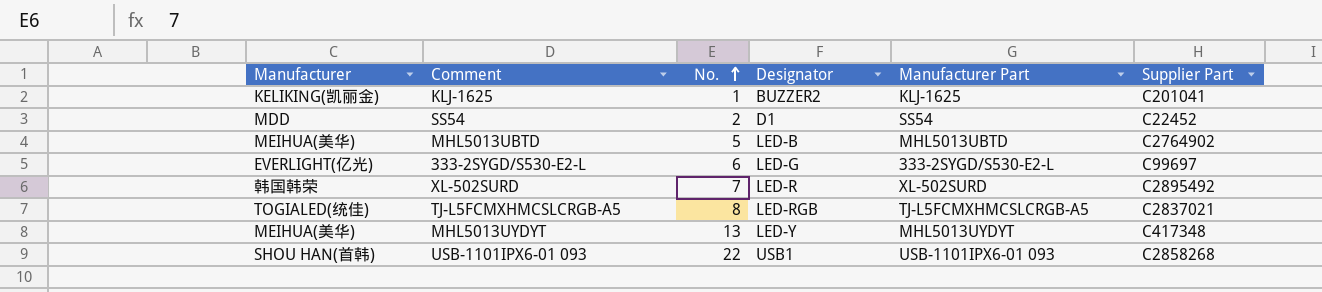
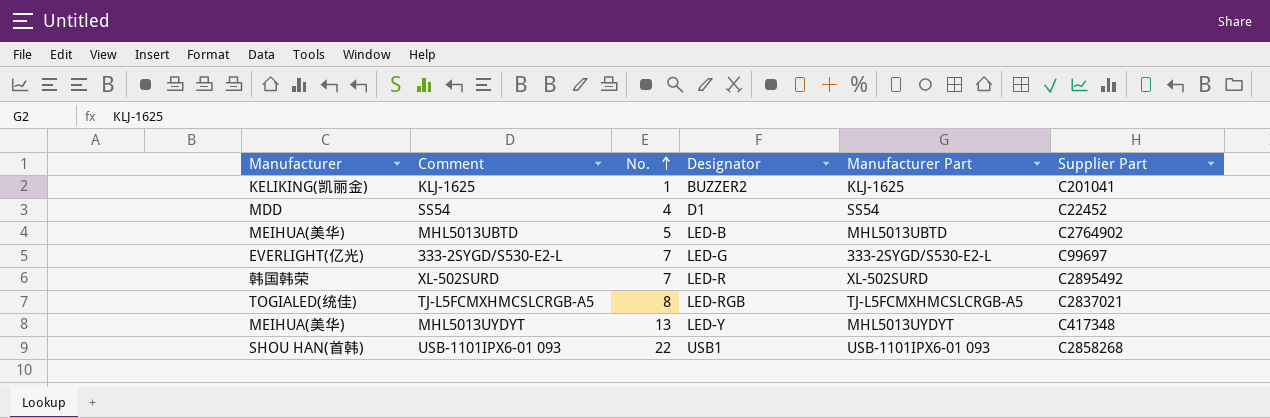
SS54 | No.: 2 -> 4
333-2SYGD/S530-E2-L | No.: 6 -> 7

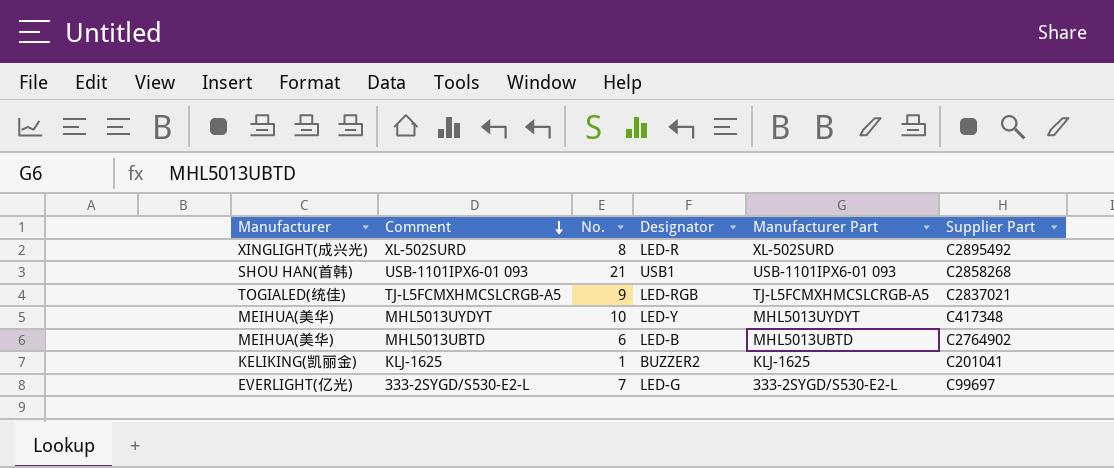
row order: No. ascending -> Comment descending
row SS54: MDD | 4 | D1 | SS54 | C22452 -> none
XL-502SURD | Manufacturer: 韩国韩荣 -> XINGLIGHT(成兴光)
XL-502SURD | No.: 7 -> 8
USB-1101IPX6-01 093 | No.: 22 -> 21
TJ-L5FCMXHMCSLCRGB-A5 | No.: 8 -> 9
MHL5013UYDYT | No.: 13 -> 10
MHL5013UBTD | No.: 5 -> 6

